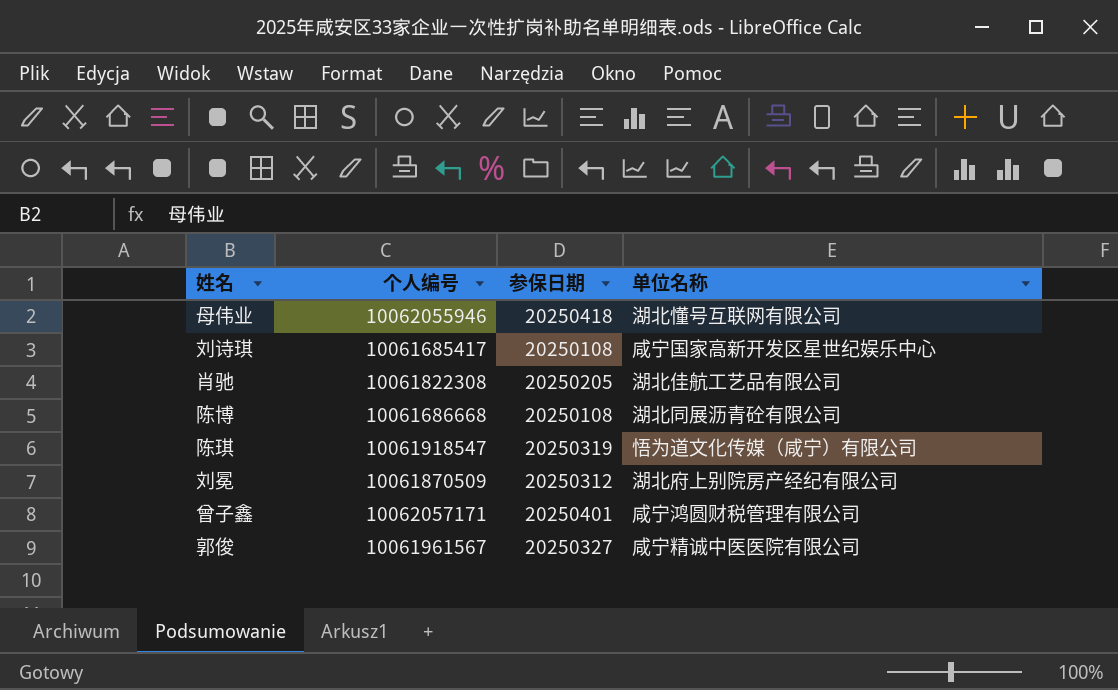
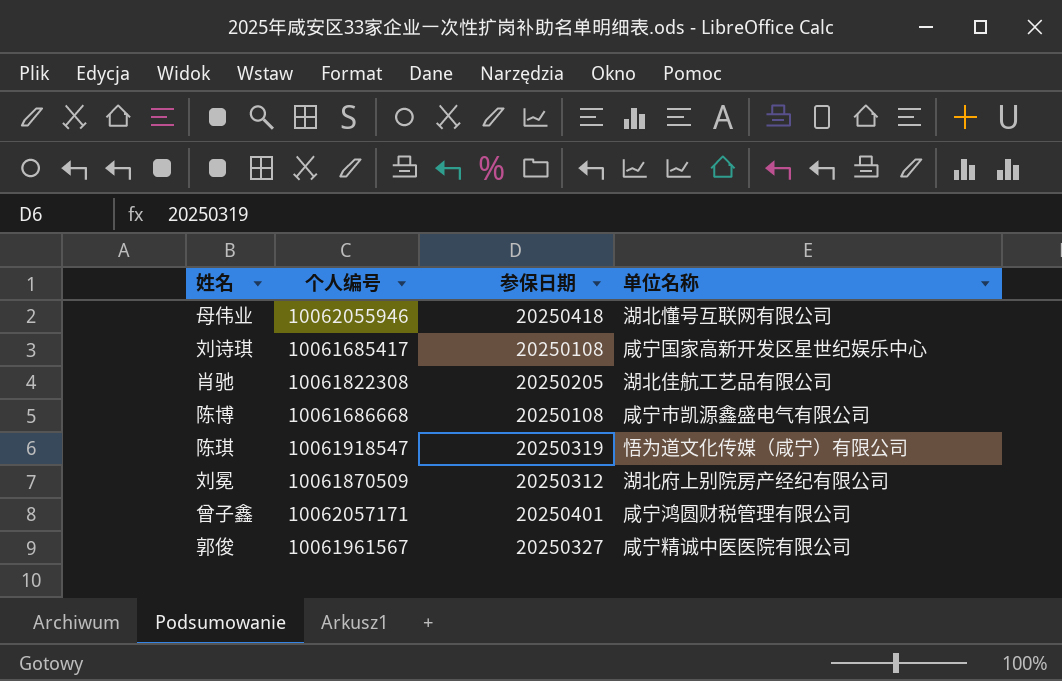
陈博 | 单位名称: 湖北同展沥青砼有限公司 -> 咸宁市凯源鑫盛电气有限公司

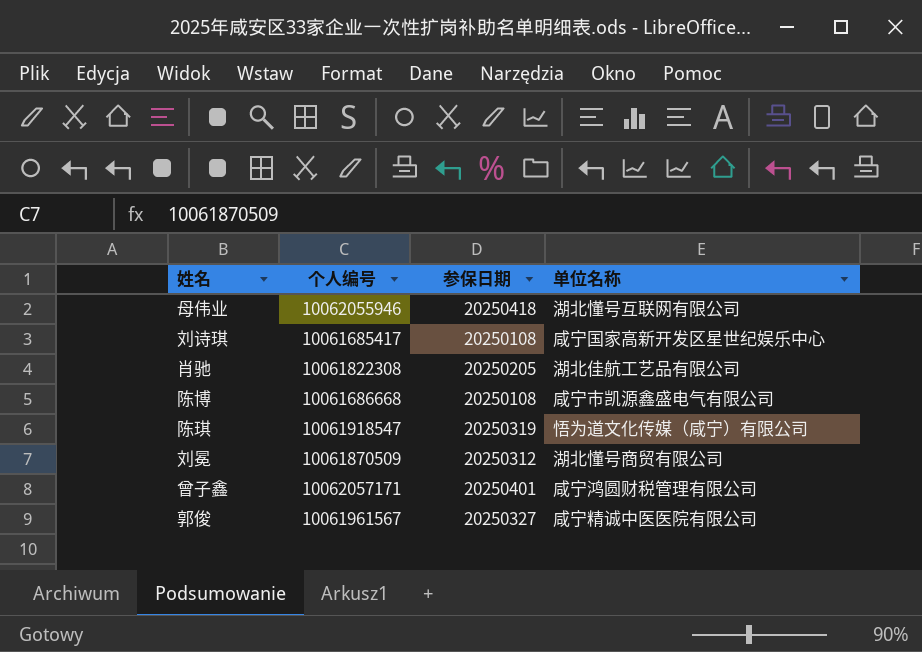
刘冕 | 单位名称: 湖北府上别院房产经纪有限公司 -> 湖北懂号商贸有限公司

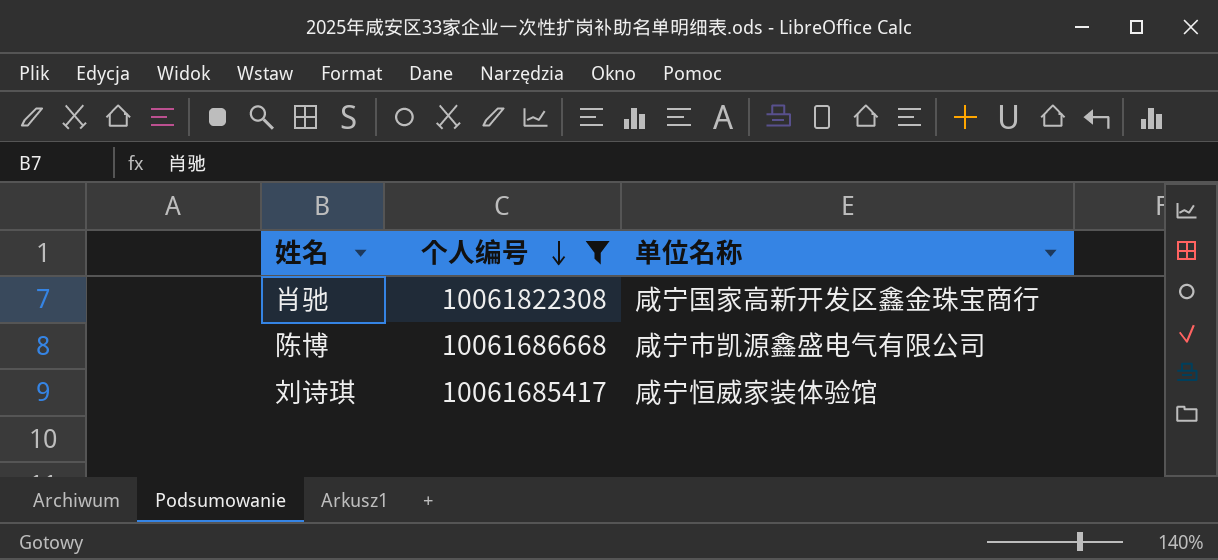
filter: none -> 个人编号 <= 10061822308
row order: none -> 个人编号 descending
column 参保日期 | position: 3 -> none
肖驰 | 单位名称: 湖北佳航工艺品有限公司 -> 咸宁国家高新开发区鑫金珠宝商行
刘诗琪 | 单位名称: 咸宁国家高新开发区星世纪娱乐中心 -> 咸宁恒威家装体验馆

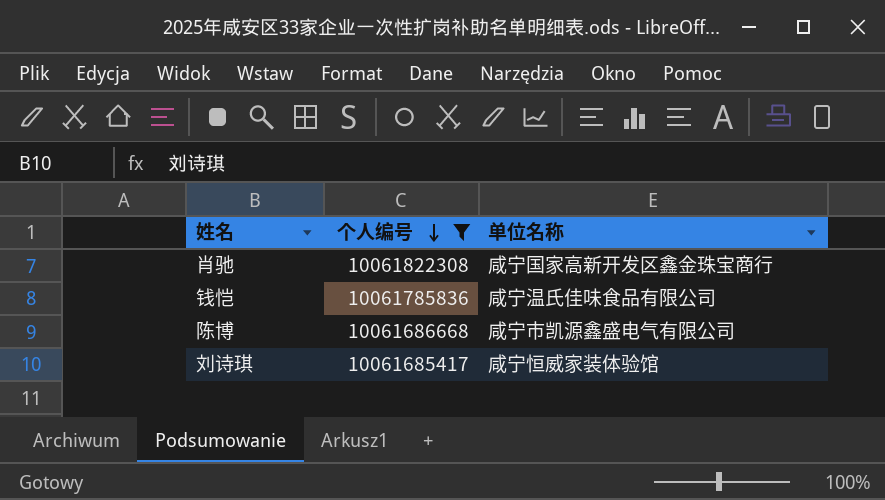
row 钱恺: none -> 10061785836 | 咸宁温氏佳味食品有限公司

